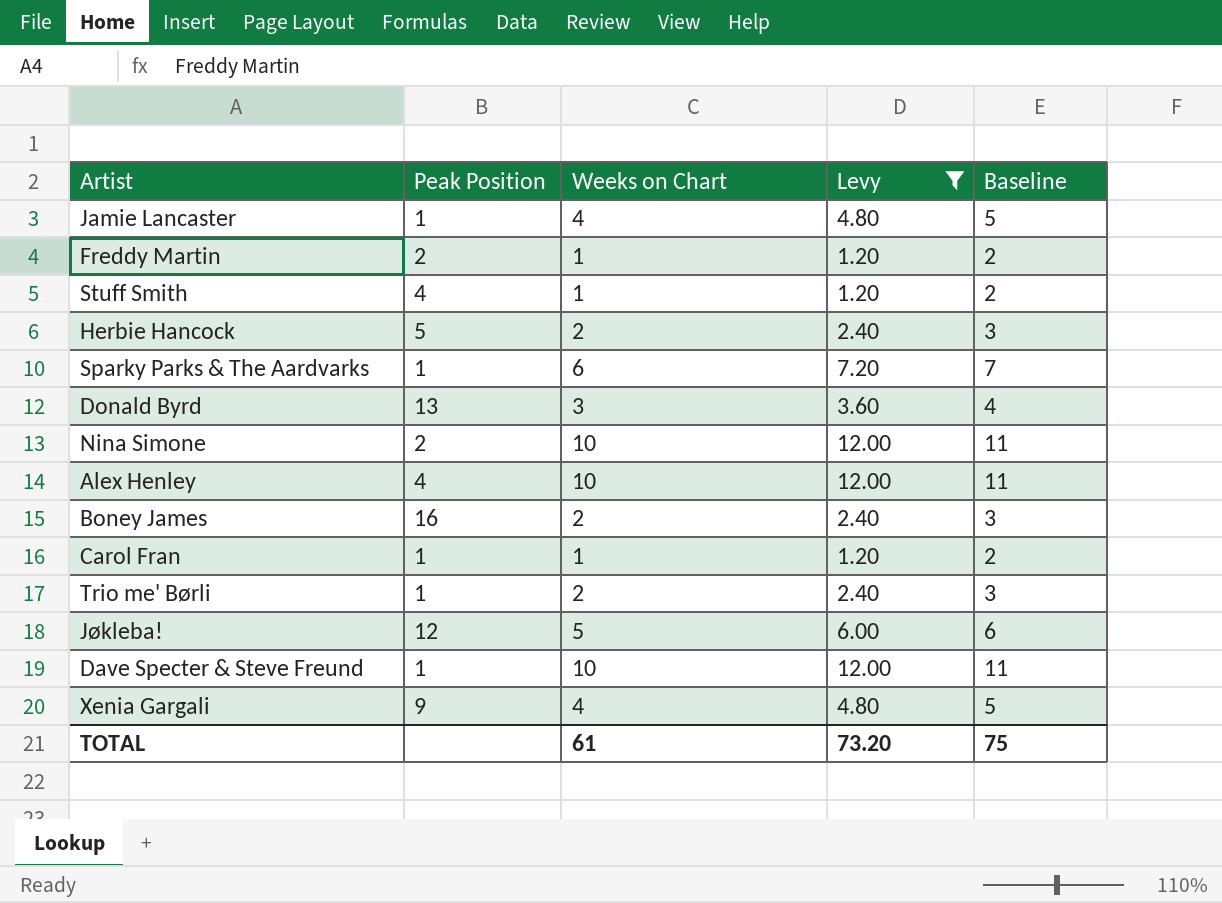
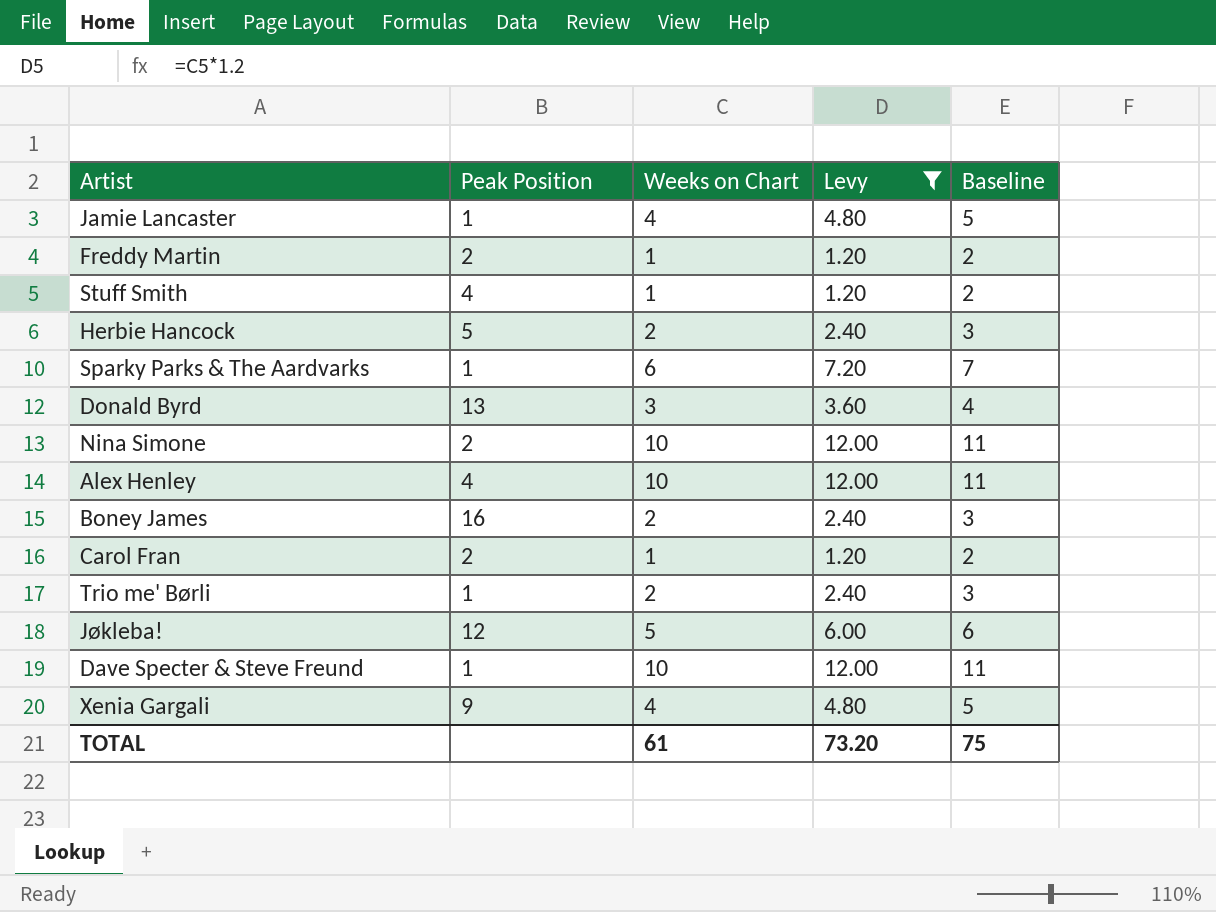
Carol Fran | Peak Position: 1 -> 2

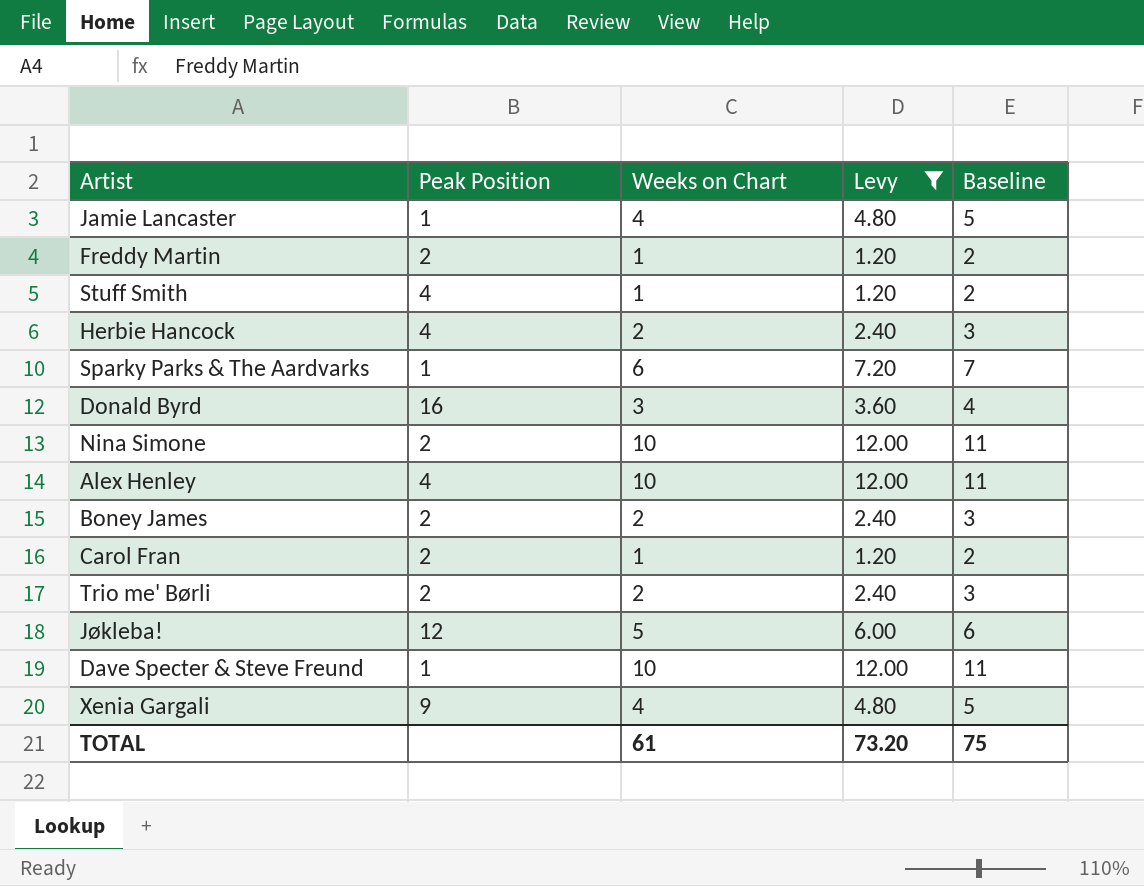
Herbie Hancock | Peak Position: 5 -> 4
Donald Byrd | Peak Position: 13 -> 16
Boney James | Peak Position: 16 -> 2
Trio me' Børli | Peak Position: 1 -> 2

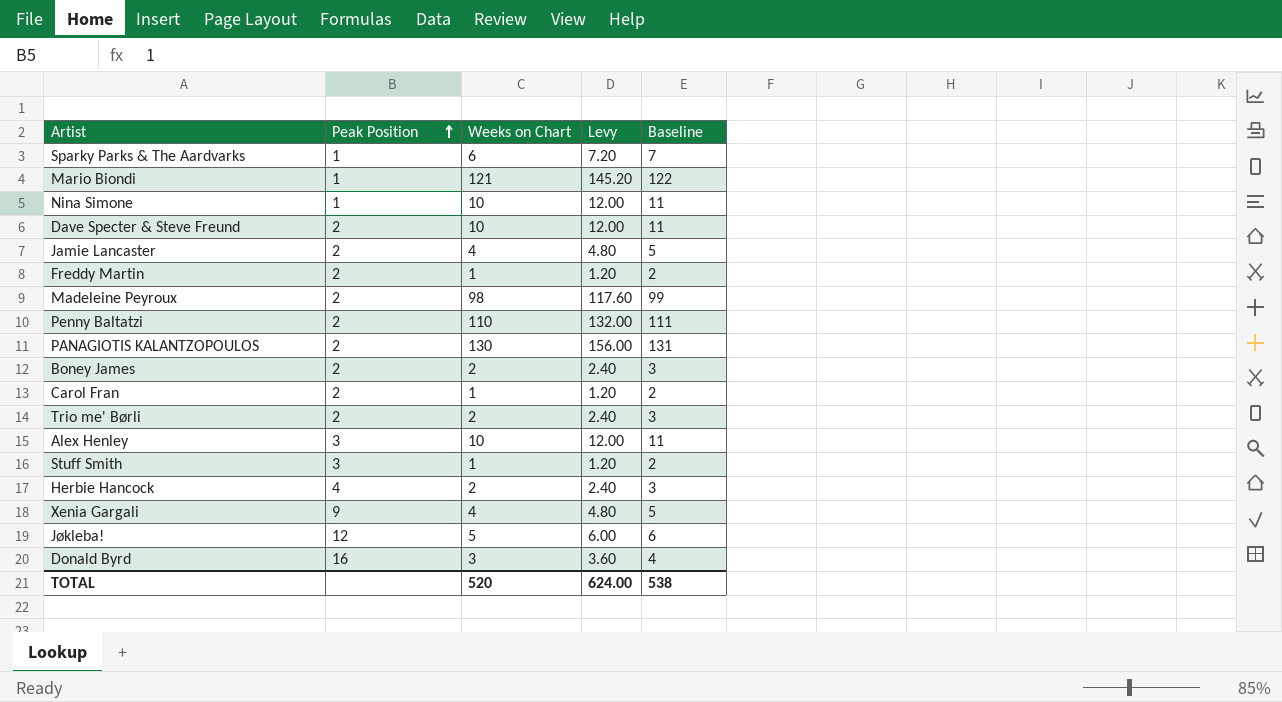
filter: Levy <= 12.00 -> none
row order: none -> Peak Position ascending
Nina Simone | Peak Position: 2 -> 1
Dave Specter & Steve Freund | Peak Position: 1 -> 2
Jamie Lancaster | Peak Position: 1 -> 2
Alex Henley | Peak Position: 4 -> 3
Stuff Smith | Peak Position: 4 -> 3
TOTAL | Weeks on Chart: 61 -> 520
TOTAL | Levy: 73.20 -> 624.00
TOTAL | Baseline: 75 -> 538

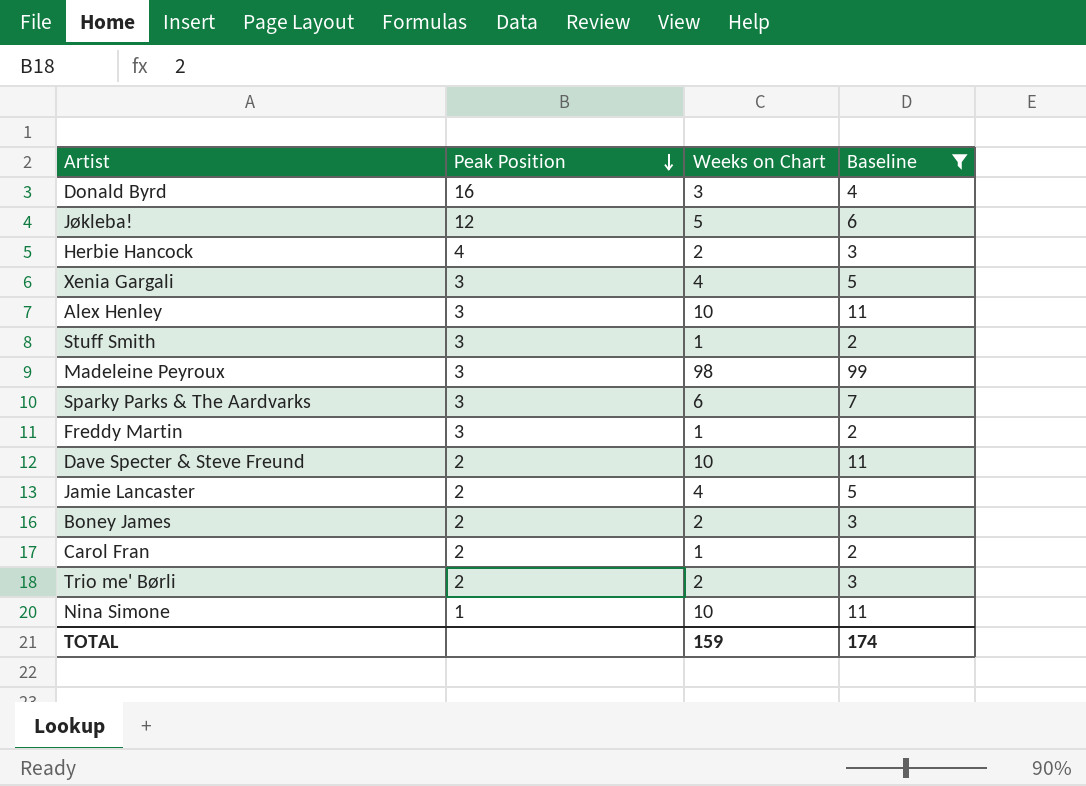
filter: none -> Baseline <= 99
row order: Peak Position ascending -> Peak Position descending
column Levy | formula: [Weeks on Chart] * 1.2 -> none
Xenia Gargali | Peak Position: 9 -> 3
Madeleine Peyroux | Peak Position: 2 -> 3
Sparky Parks & The Aardvarks | Peak Position: 1 -> 3
Freddy Martin | Peak Position: 2 -> 3
TOTAL | Weeks on Chart: 520 -> 159
TOTAL | Baseline: 538 -> 174

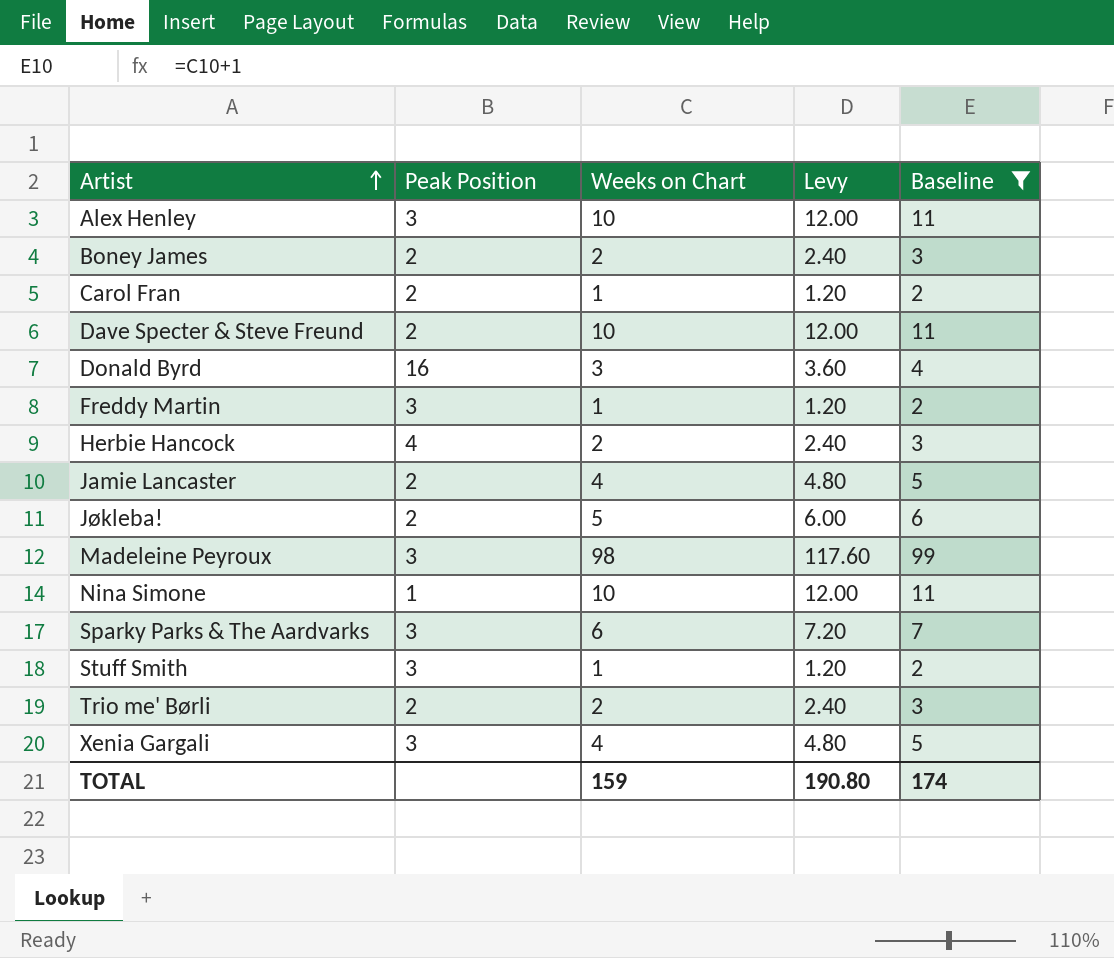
row order: Peak Position descending -> Artist ascending
column Levy | formula: none -> [Weeks on Chart] * 1.2
Jøkleba! | Peak Position: 12 -> 2

